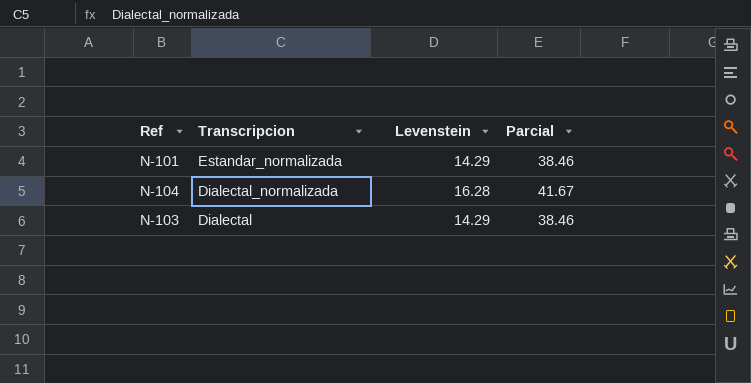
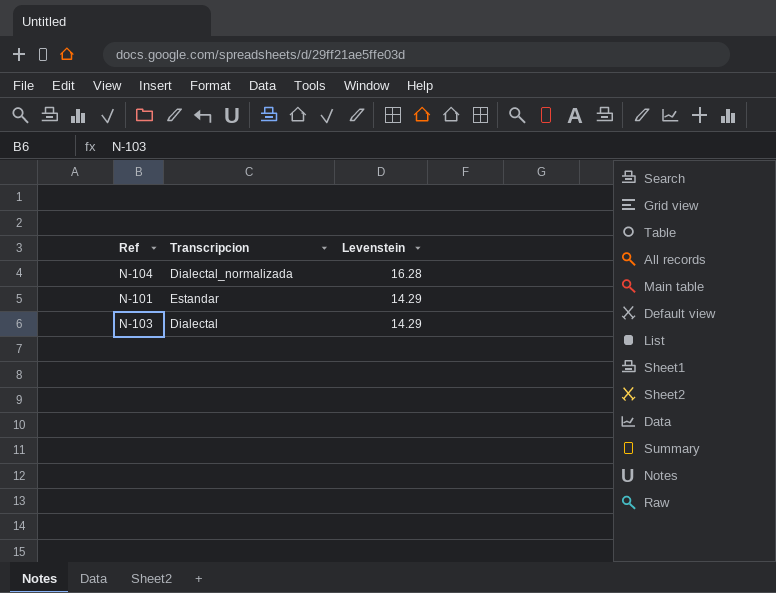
row order: Transcripcion descending -> Levenstein descending
column Parcial | position: 4 -> none
N-101 | Transcripcion: Estandar_normalizada -> Estandar

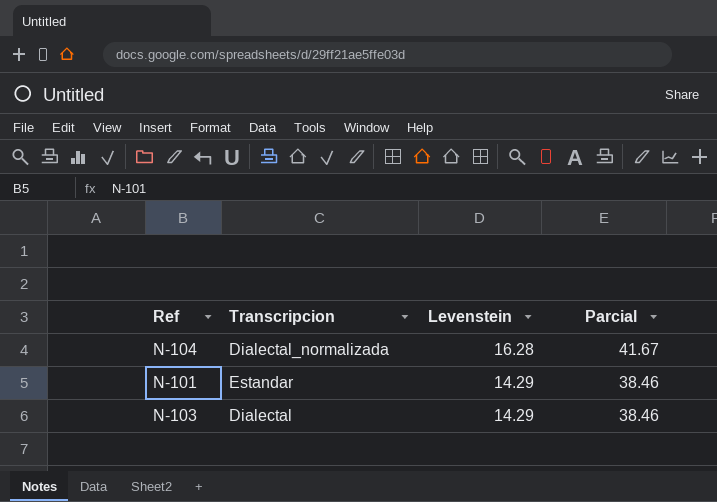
column Parcial | position: none -> 4

